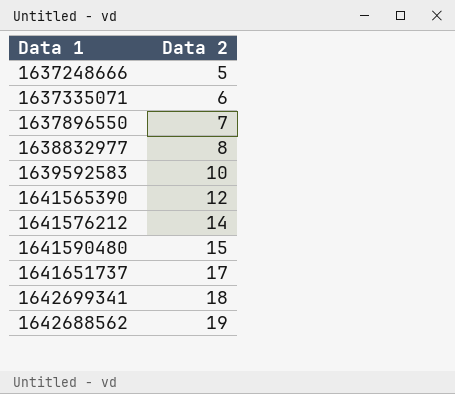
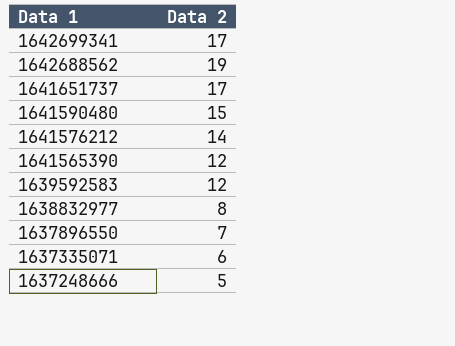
row order: Data 2 ascending -> Data 1 descending
1642699341 | Data 2: 18 -> 17
1639592583 | Data 2: 10 -> 12

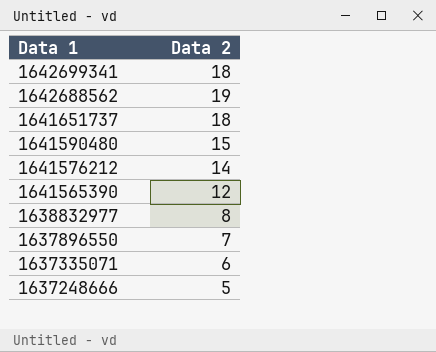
row 1639592583: 12 -> none
1642699341 | Data 2: 17 -> 18
1641651737 | Data 2: 17 -> 18

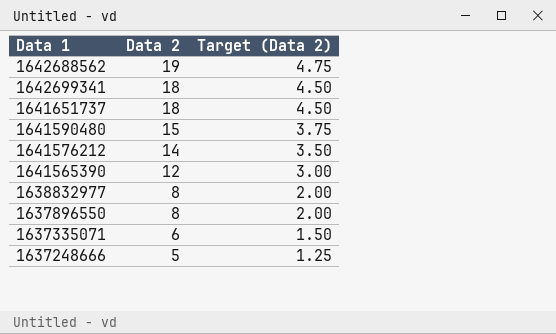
row order: Data 1 descending -> Data 2 descending
column Target (Data 2) | formula: none -> [Data 2] * 0.25
1637896550 | Data 2: 7 -> 8

